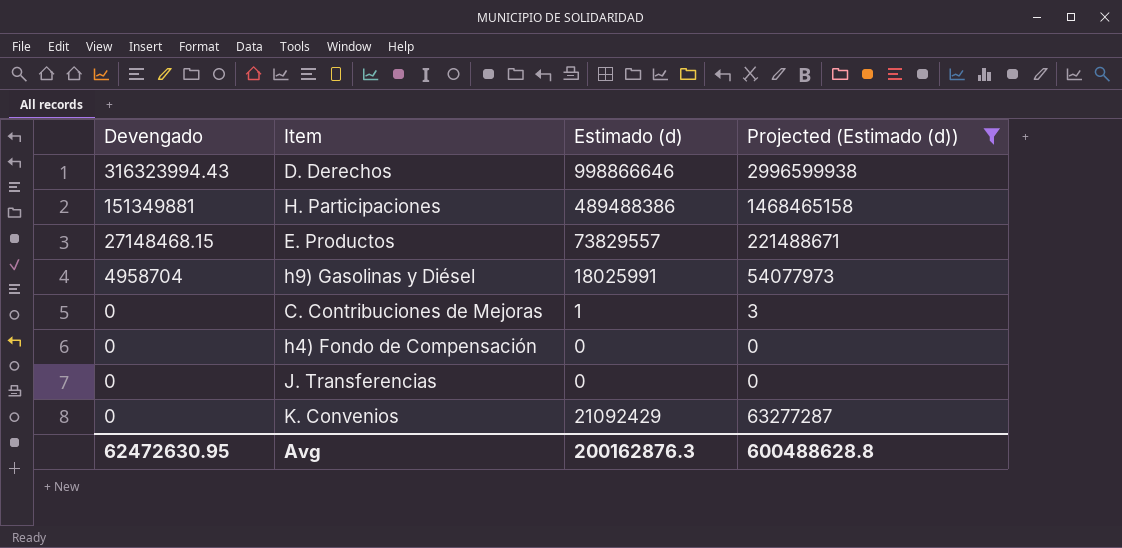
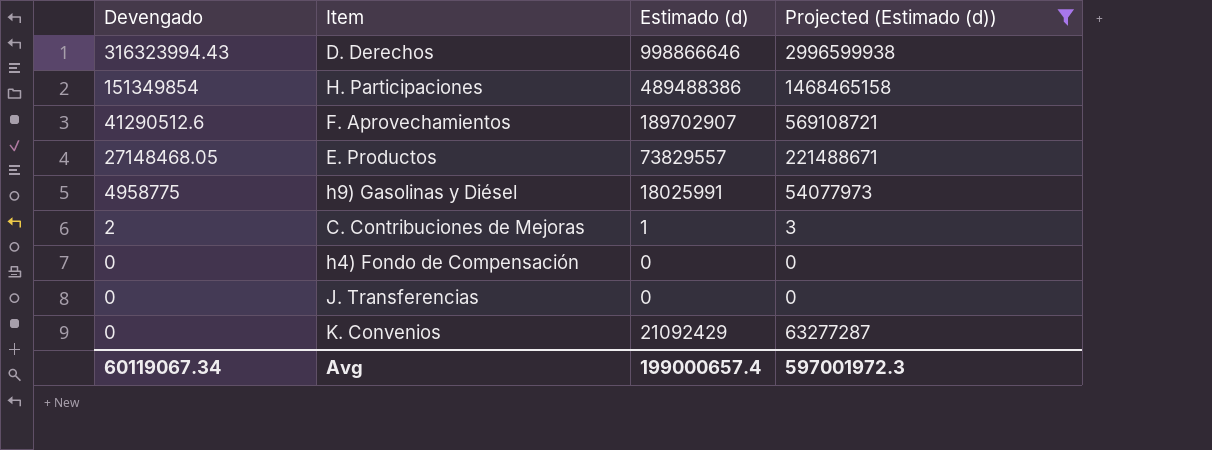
H. Participaciones | Devengado: 151349881 -> 151349854
row F. Aprovechamientos: none -> 41290512.6 | 189702907 | 569108721
E. Productos | Devengado: 27148468.15 -> 27148468.05
h9) Gasolinas y Diésel | Devengado: 4958704 -> 4958775
C. Contribuciones de Mejoras | Devengado: 0 -> 2
Avg | Devengado: 62472630.95 -> 60119067.34
Avg | Estimado (d): 200162876.3 -> 199000657.4
Avg | Projected (Estimado (d)): 600488628.8 -> 597001972.3

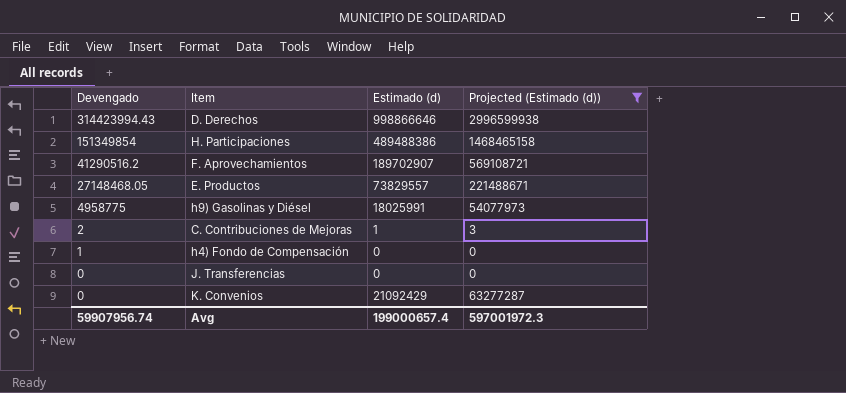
D. Derechos | Devengado: 316323994.43 -> 314423994.43
F. Aprovechamientos | Devengado: 41290512.6 -> 41290516.2
h4) Fondo de Compensación | Devengado: 0 -> 1
Avg | Devengado: 60119067.34 -> 59907956.74

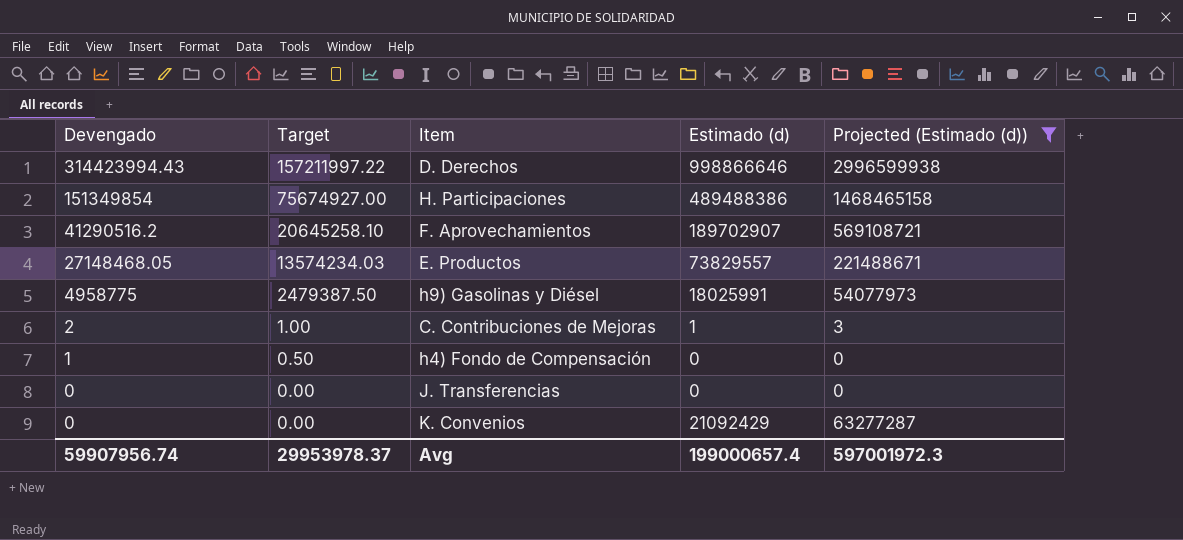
column Target | formula: none -> [Devengado] * 0.5

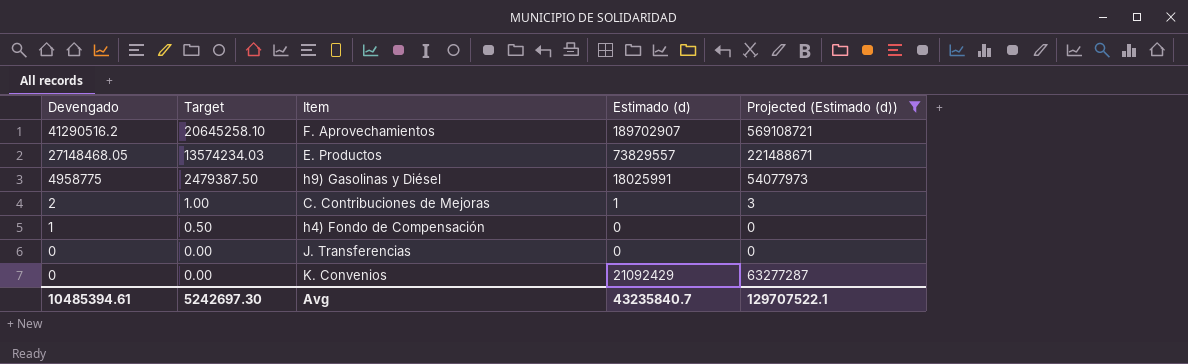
row D. Derechos: 314423994.43 | 157211997.22 | 998866646 | 2996599938 -> none
row H. Participaciones: 151349854 | 75674927.00 | 489488386 | 1468465158 -> none
Avg | Devengado: 59907956.74 -> 10485394.61
Avg | Target: 29953978.37 -> 5242697.30
Avg | Estimado (d): 199000657.4 -> 43235840.7
Avg | Projected (Estimado (d)): 597001972.3 -> 129707522.1

